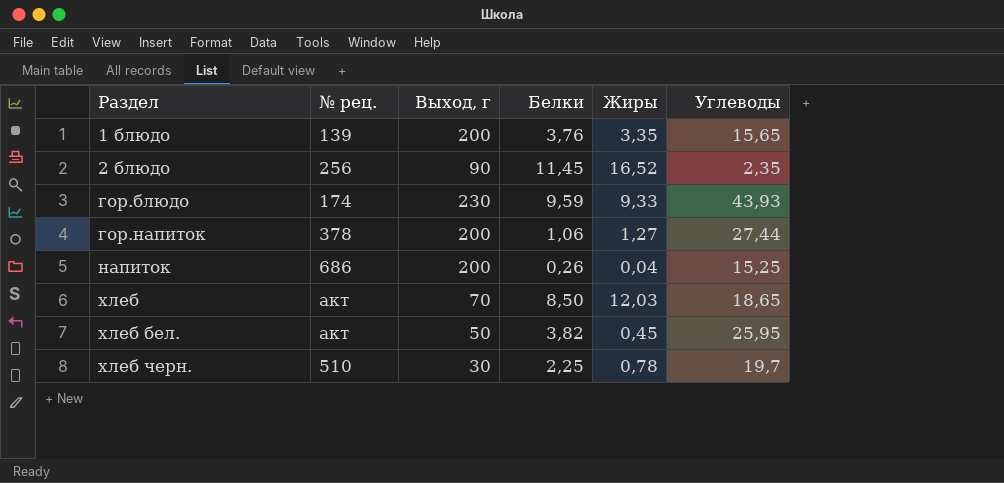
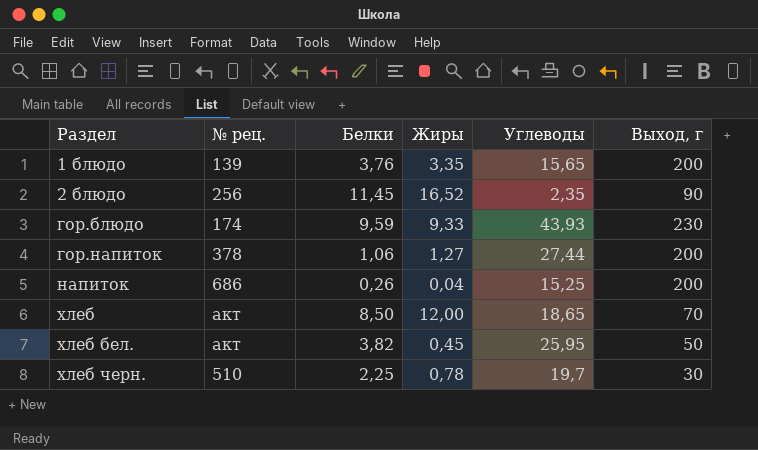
column Выход, г | position: 3 -> 6
хлеб | Жиры: 12,03 -> 12,00

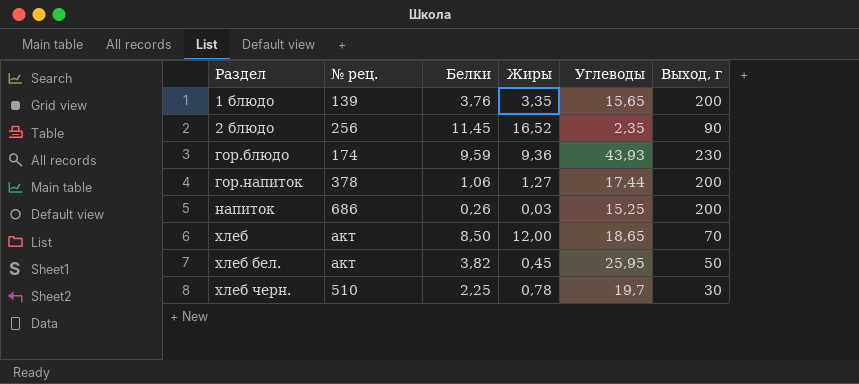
гор.блюдо | Жиры: 9,33 -> 9,36
гор.напиток | Углеводы: 27,44 -> 17,44
напиток | Жиры: 0,04 -> 0,03

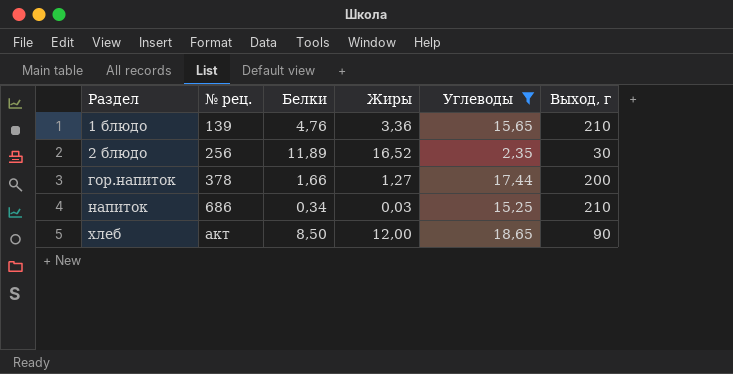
filter: none -> Углеводы <= 18,65
1 блюдо | Белки: 3,76 -> 4,76
1 блюдо | Жиры: 3,35 -> 3,36
1 блюдо | Выход, г: 200 -> 210
2 блюдо | Белки: 11,45 -> 11,89
2 блюдо | Выход, г: 90 -> 30
гор.напиток | Белки: 1,06 -> 1,66
напиток | Белки: 0,26 -> 0,34
напиток | Выход, г: 200 -> 210
хлеб | Выход, г: 70 -> 90

